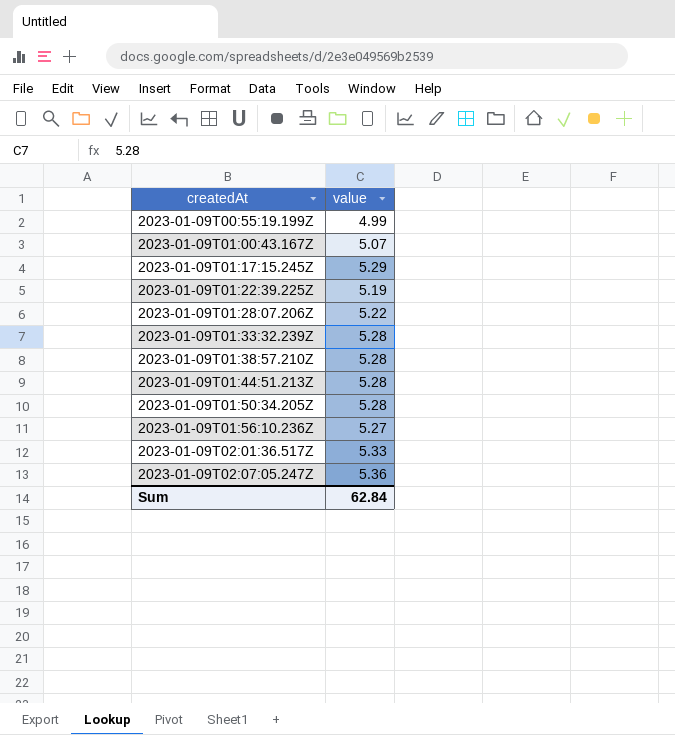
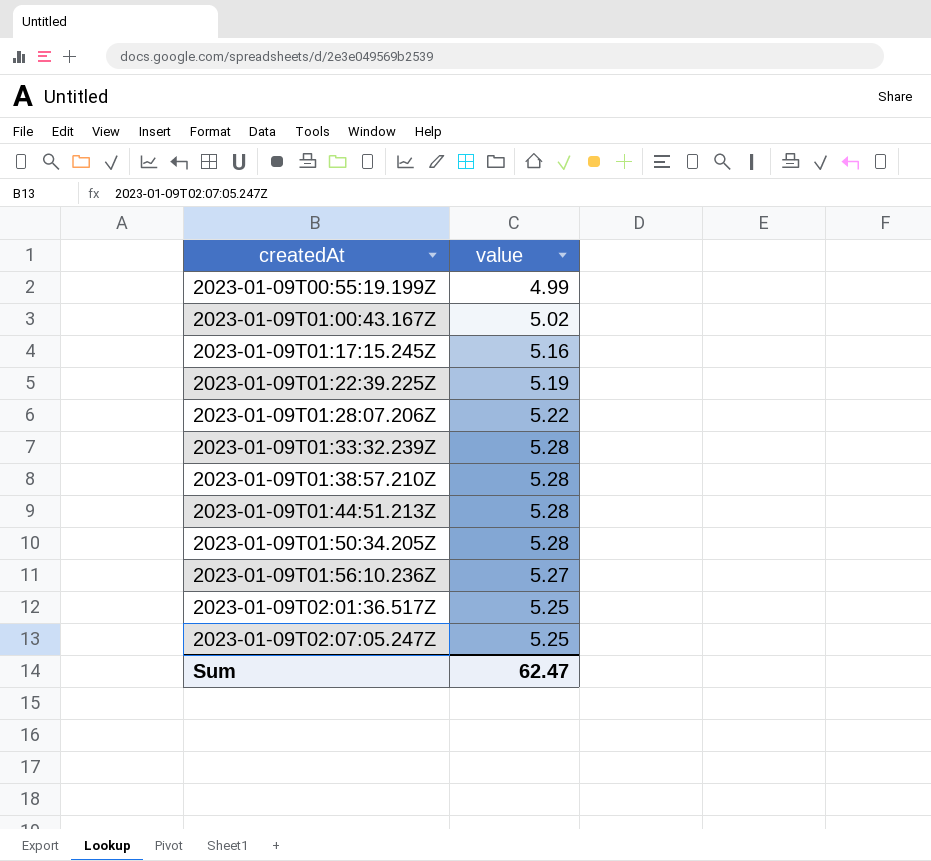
2023-01-09T01:00:43.167Z | value: 5.07 -> 5.02
2023-01-09T01:17:15.245Z | value: 5.29 -> 5.16
2023-01-09T02:01:36.517Z | value: 5.33 -> 5.25
2023-01-09T02:07:05.247Z | value: 5.36 -> 5.25
Sum | value: 62.84 -> 62.47

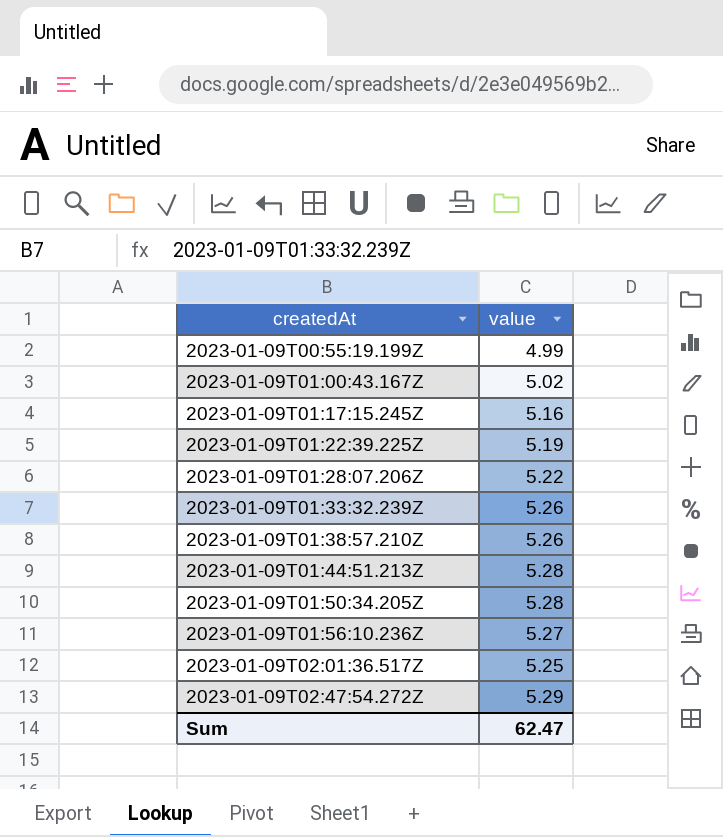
row 2023-01-09T02:07:05.247Z: 5.25 -> none
2023-01-09T01:33:32.239Z | value: 5.28 -> 5.26
2023-01-09T01:38:57.210Z | value: 5.28 -> 5.26
row 2023-01-09T02:47:54.272Z: none -> 5.29

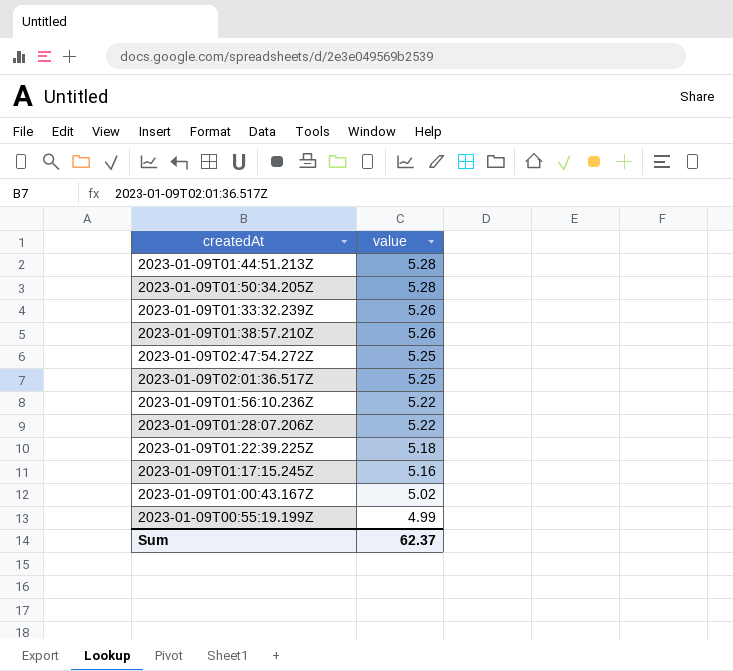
row order: createdAt ascending -> value descending
2023-01-09T02:47:54.272Z | value: 5.29 -> 5.25
2023-01-09T01:56:10.236Z | value: 5.27 -> 5.22
2023-01-09T01:22:39.225Z | value: 5.19 -> 5.18
Sum | value: 62.47 -> 62.37

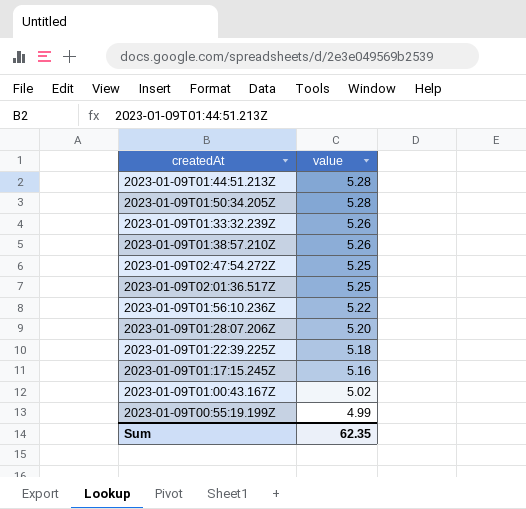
2023-01-09T01:28:07.206Z | value: 5.22 -> 5.20
Sum | value: 62.37 -> 62.35

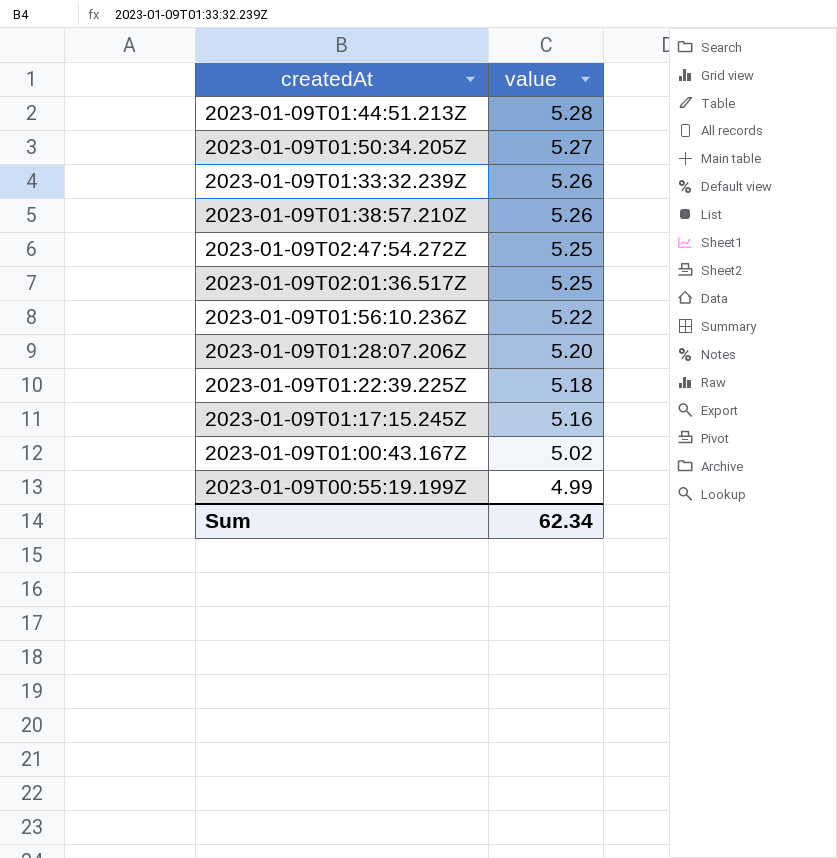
2023-01-09T01:50:34.205Z | value: 5.28 -> 5.27
Sum | value: 62.35 -> 62.34

